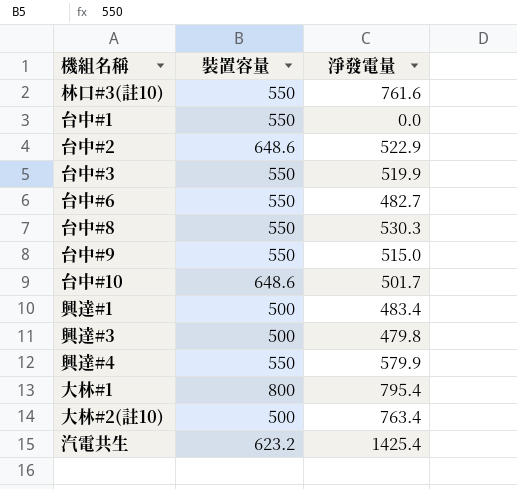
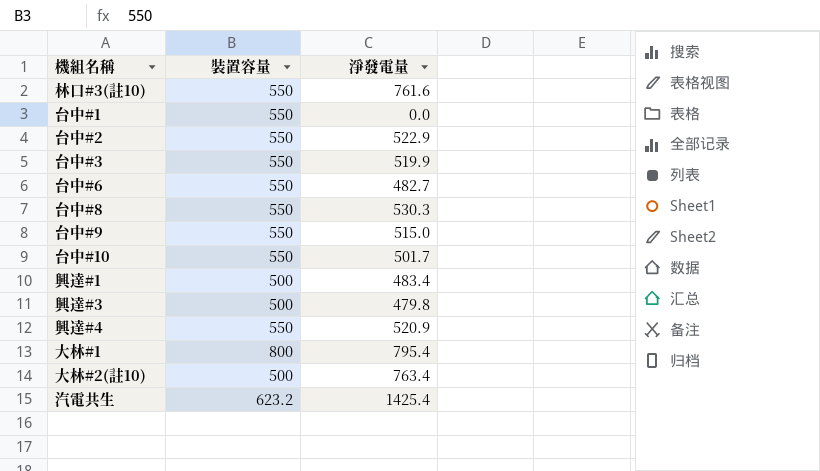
台中#2 | 裝置容量: 648.6 -> 550
台中#10 | 裝置容量: 648.6 -> 550
興達#4 | 淨發電量: 579.9 -> 520.9

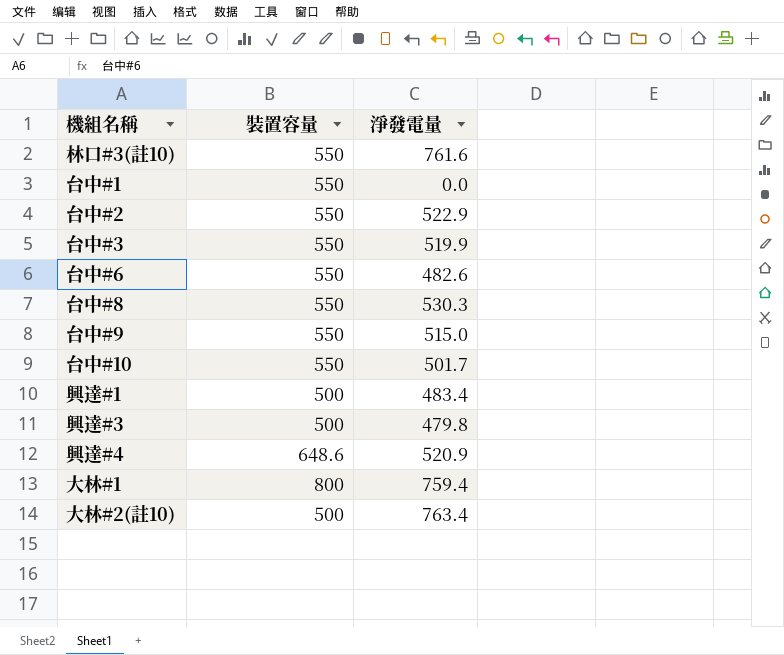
row 汽電共生: 623.2 | 1425.4 -> none
台中#6 | 淨發電量: 482.7 -> 482.6
興達#4 | 裝置容量: 550 -> 648.6
大林#1 | 淨發電量: 795.4 -> 759.4

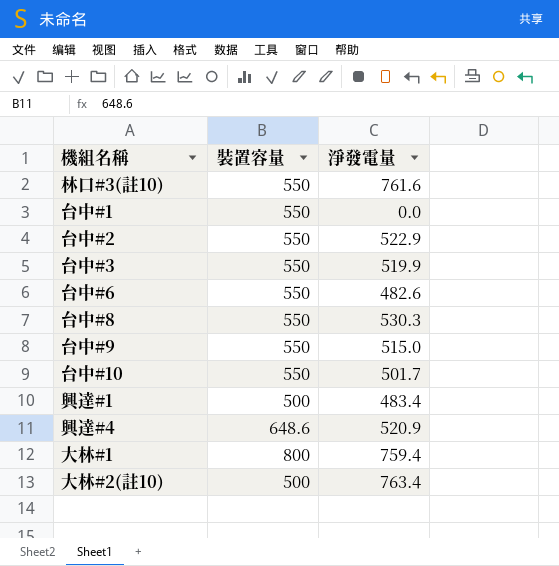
row 興達#3: 500 | 479.8 -> none

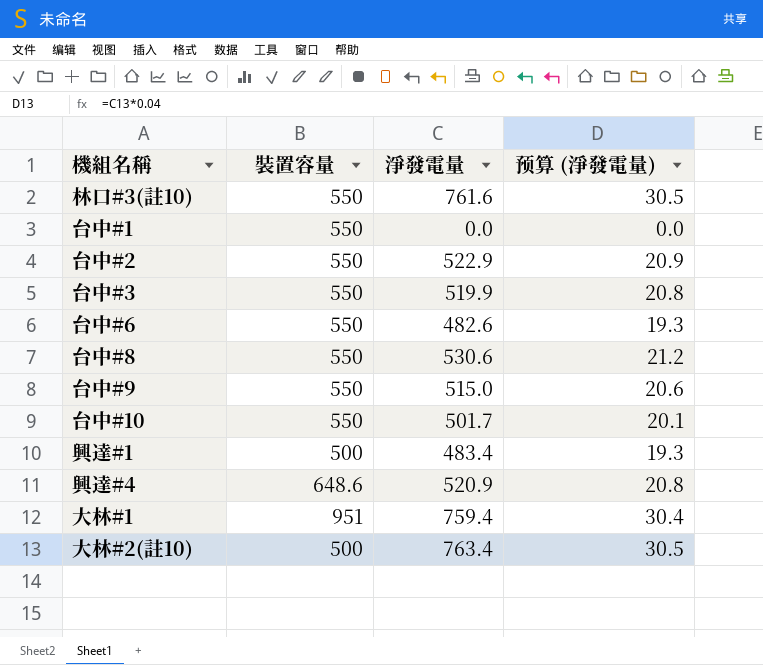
column 预算 (淨發電量) | formula: none -> [淨發電量] * 0.04
台中#8 | 淨發電量: 530.3 -> 530.6
大林#1 | 裝置容量: 800 -> 951

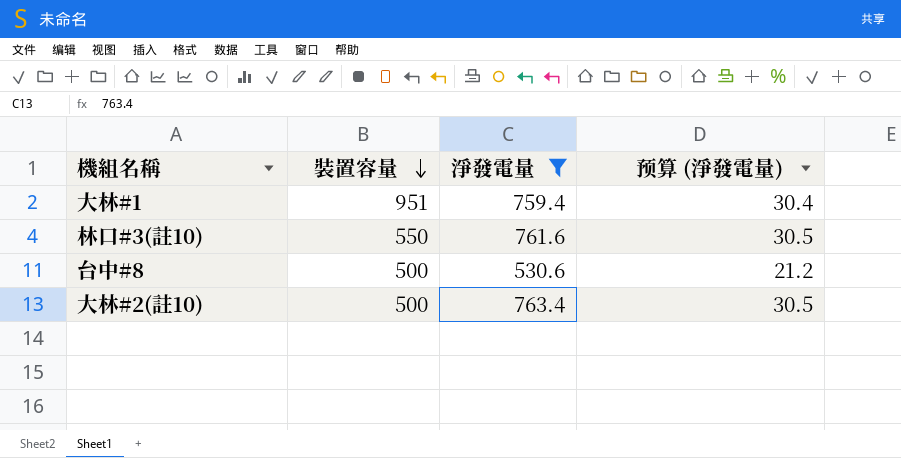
filter: none -> 淨發電量 >= 530.6
row order: none -> 裝置容量 descending
台中#8 | 裝置容量: 550 -> 500

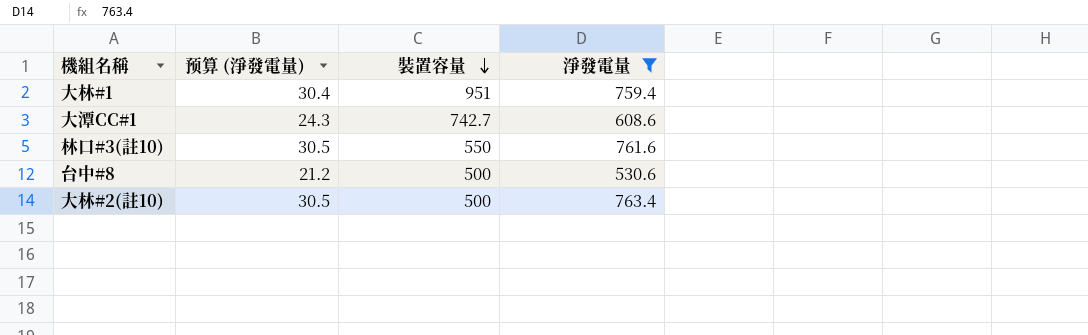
column 预算 (淨發電量) | position: 4 -> 2
row 大潭CC#1: none -> 24.3 | 742.7 | 608.6

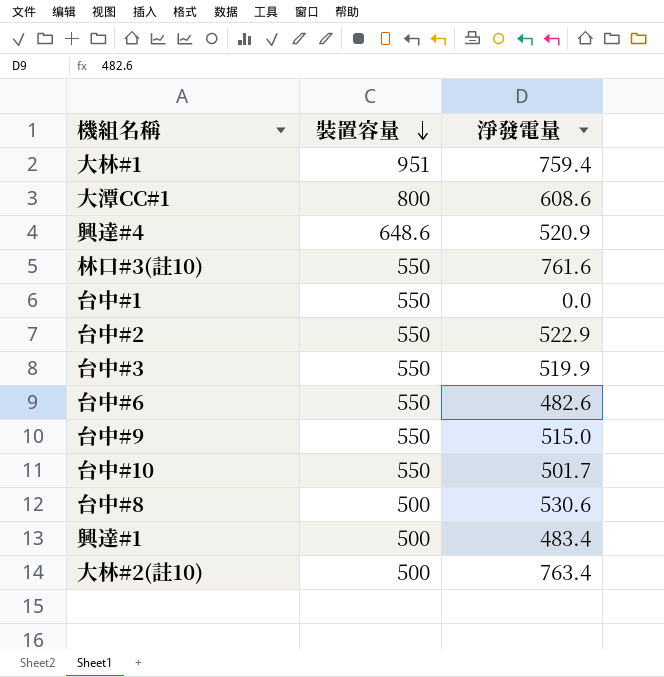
filter: 淨發電量 >= 530.6 -> none
column 预算 (淨發電量) | formula: [淨發電量] * 0.04 -> none
大潭CC#1 | 裝置容量: 742.7 -> 800

